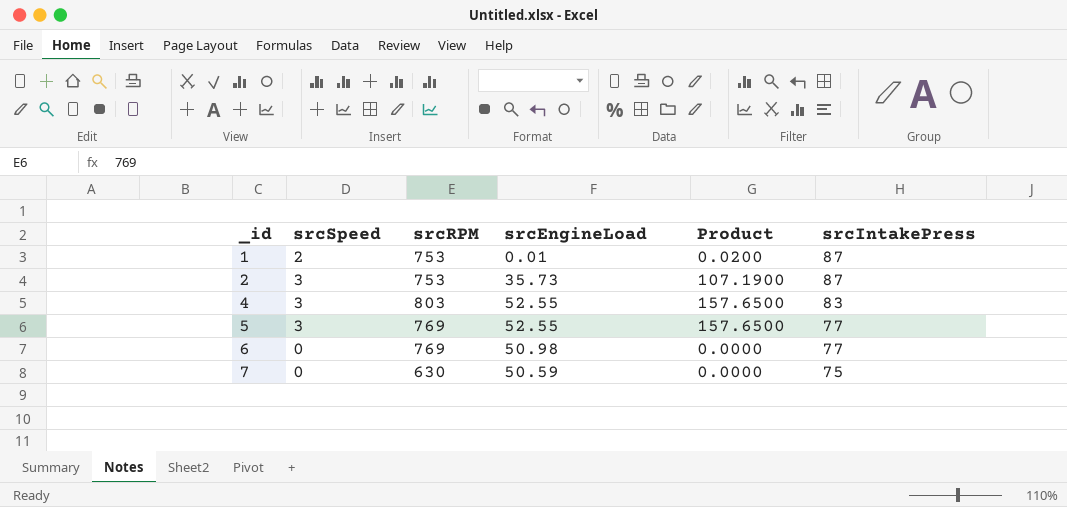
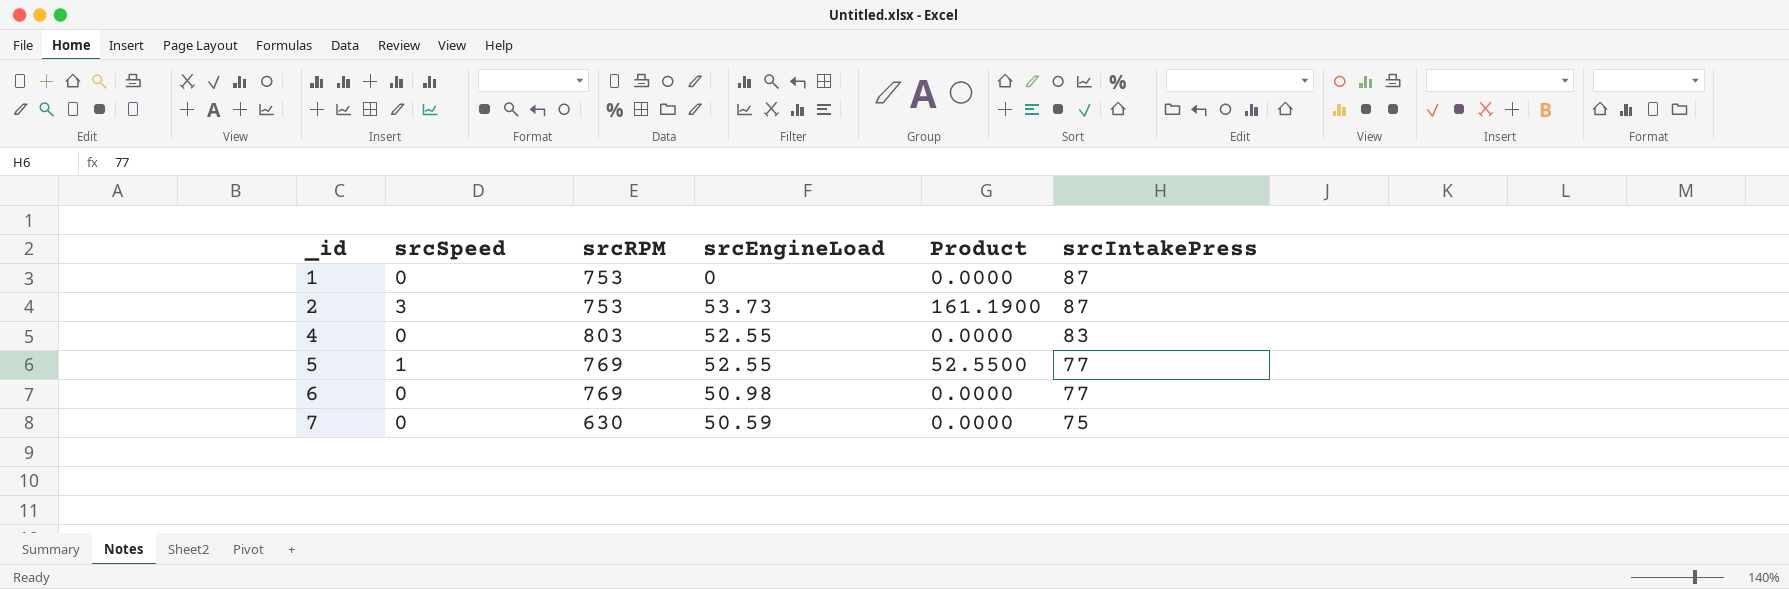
1 | srcSpeed: 2 -> 0
1 | srcEngineLoad: 0.01 -> 0
1 | Product: 0.0200 -> 0.0000
2 | srcEngineLoad: 35.73 -> 53.73
2 | Product: 107.1900 -> 161.1900
4 | srcSpeed: 3 -> 0
4 | Product: 157.6500 -> 0.0000
5 | srcSpeed: 3 -> 1
5 | Product: 157.6500 -> 52.5500

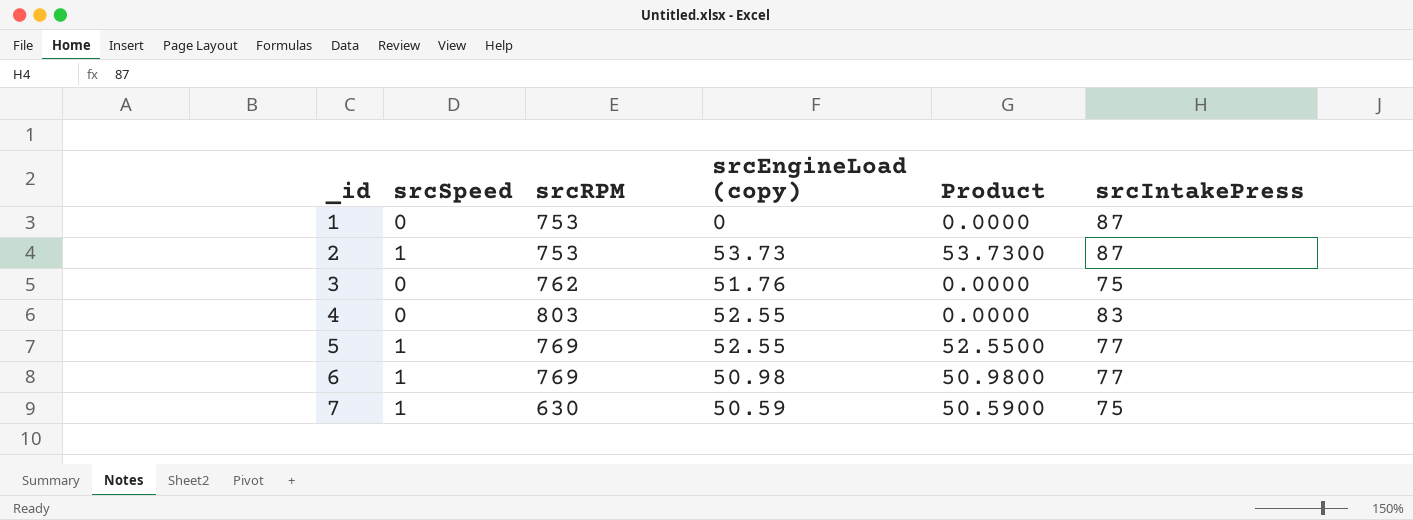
column name: srcEngineLoad -> srcEngineLoad (copy)
2 | srcSpeed: 3 -> 1
2 | Product: 161.1900 -> 53.7300
row 3: none -> 0 | 762 | 51.76 | 0.0000 | 75
6 | srcSpeed: 0 -> 1
6 | Product: 0.0000 -> 50.9800
7 | srcSpeed: 0 -> 1
7 | Product: 0.0000 -> 50.5900

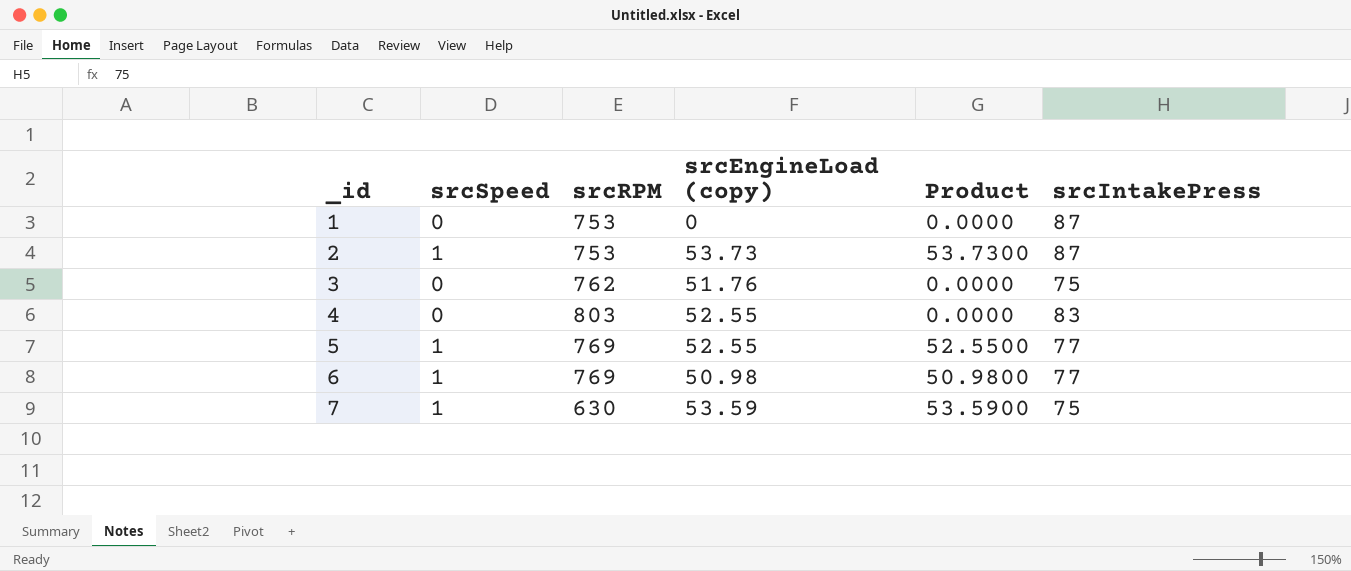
7 | srcEngineLoad (copy): 50.59 -> 53.59
7 | Product: 50.5900 -> 53.5900

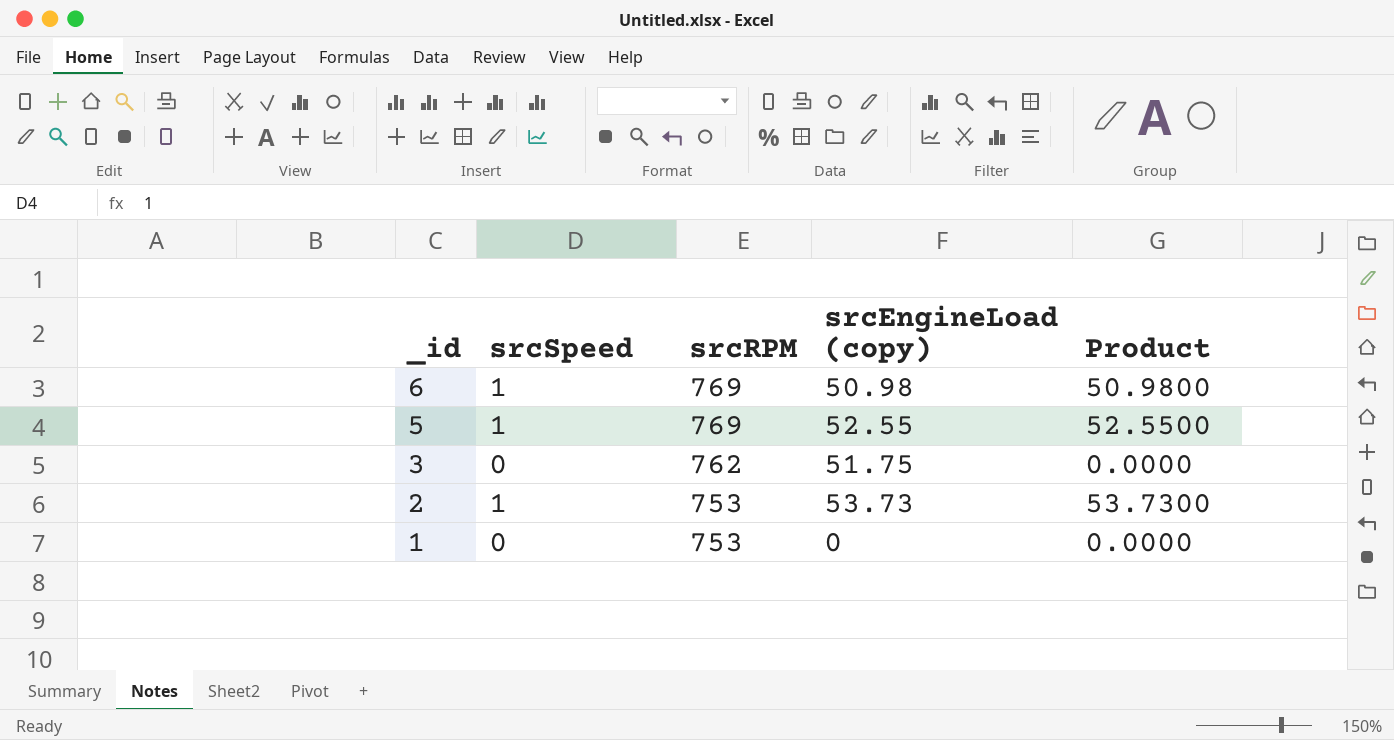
row order: _id ascending -> _id descending
column srcIntakePress | position: 6 -> none
row 4: 0 | 803 | 52.55 | 0.0000 | 83 -> none
row 7: 1 | 630 | 53.59 | 53.5900 | 75 -> none
3 | srcEngineLoad (copy): 51.76 -> 51.75

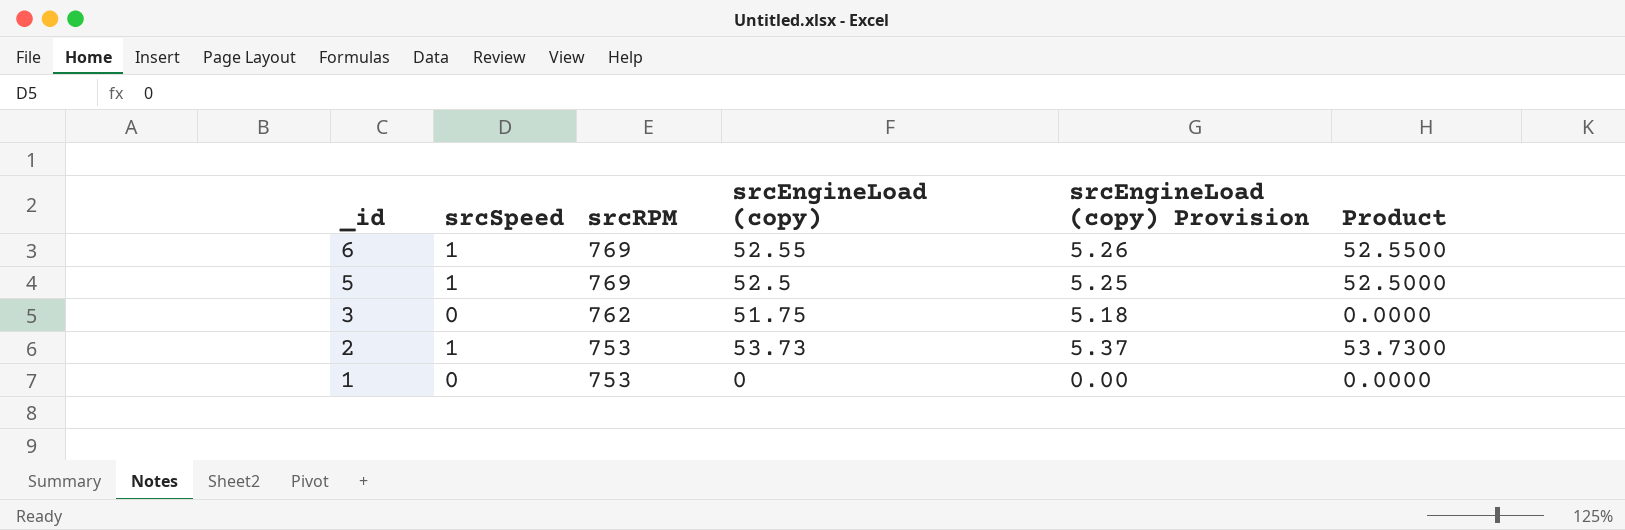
column srcEngineLoad (copy) Provision | formula: none -> [srcEngineLoad (copy)] * 0.1
6 | srcEngineLoad (copy): 50.98 -> 52.55
6 | Product: 50.9800 -> 52.5500
5 | srcEngineLoad (copy): 52.55 -> 52.5
5 | Product: 52.5500 -> 52.5000

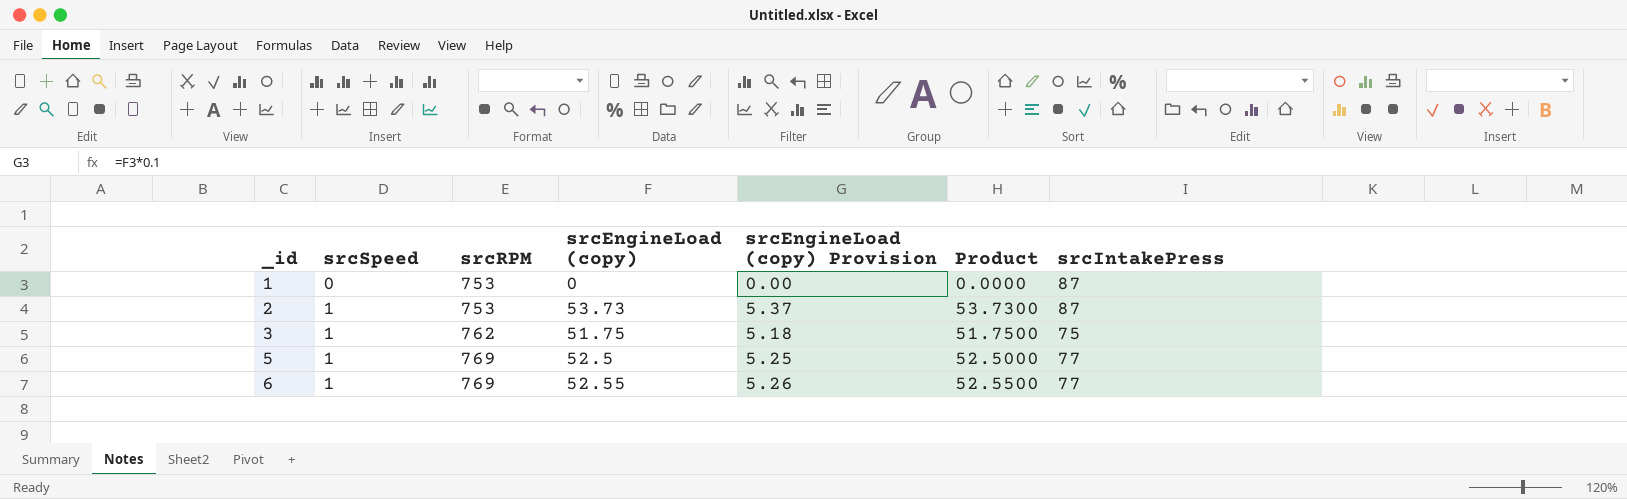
row order: _id descending -> _id ascending
column srcIntakePress | position: none -> 7
3 | srcSpeed: 0 -> 1
3 | Product: 0.0000 -> 51.7500

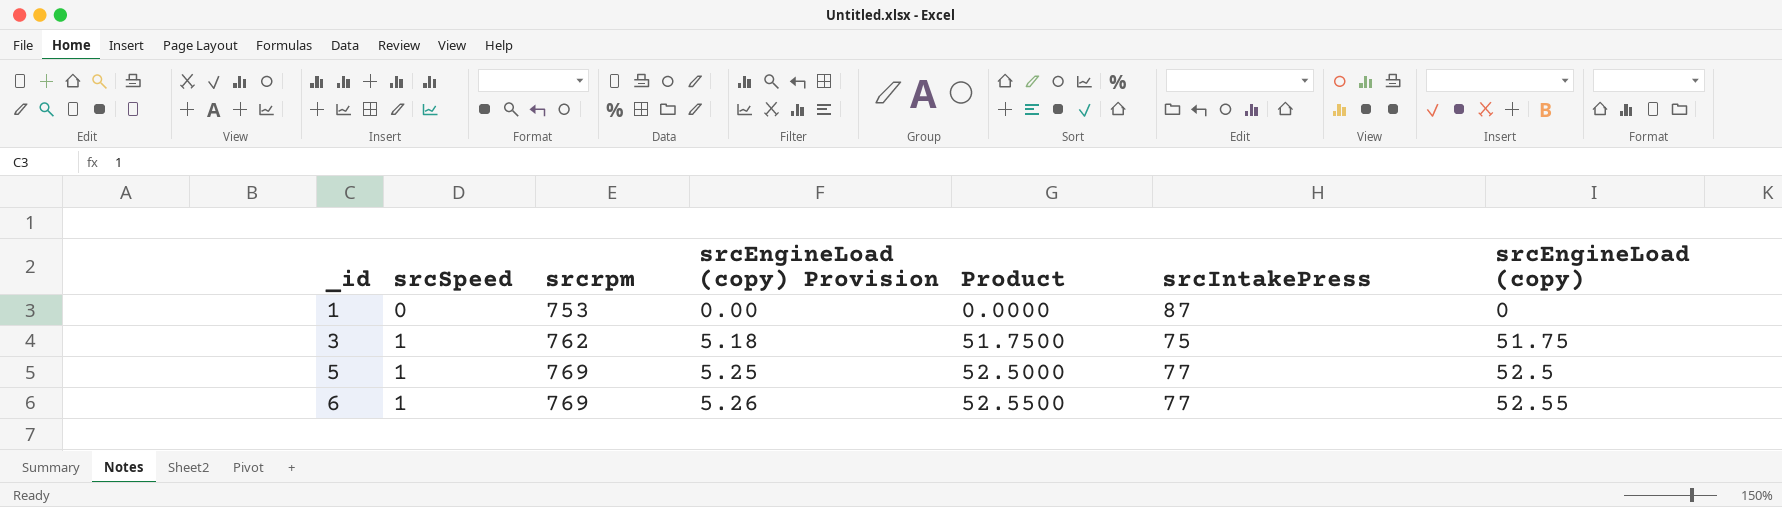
column name: srcRPM -> srcrpm
column srcEngineLoad (copy) | position: 4 -> 7
row 2: 1 | 753 | 53.73 | 5.37 | 53.7300 | 87 -> none

